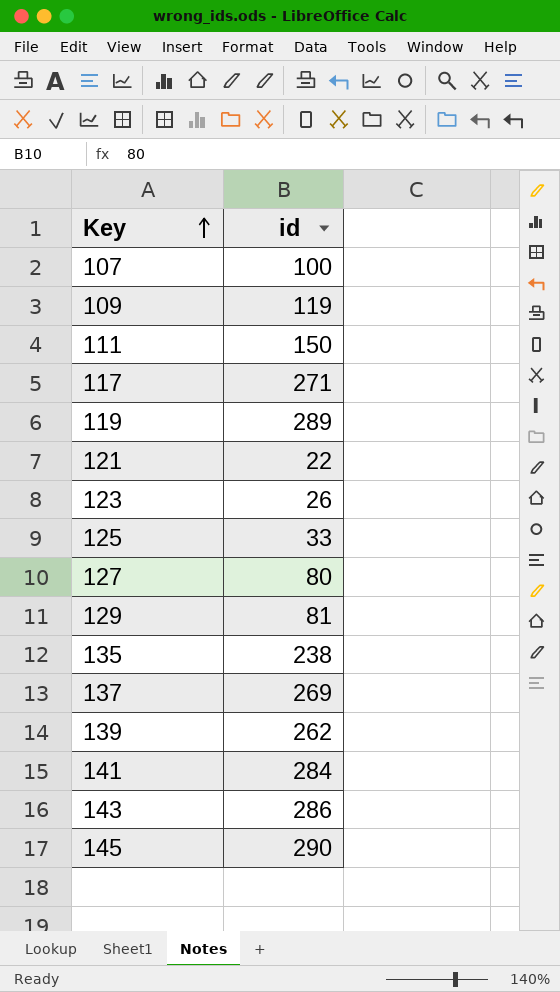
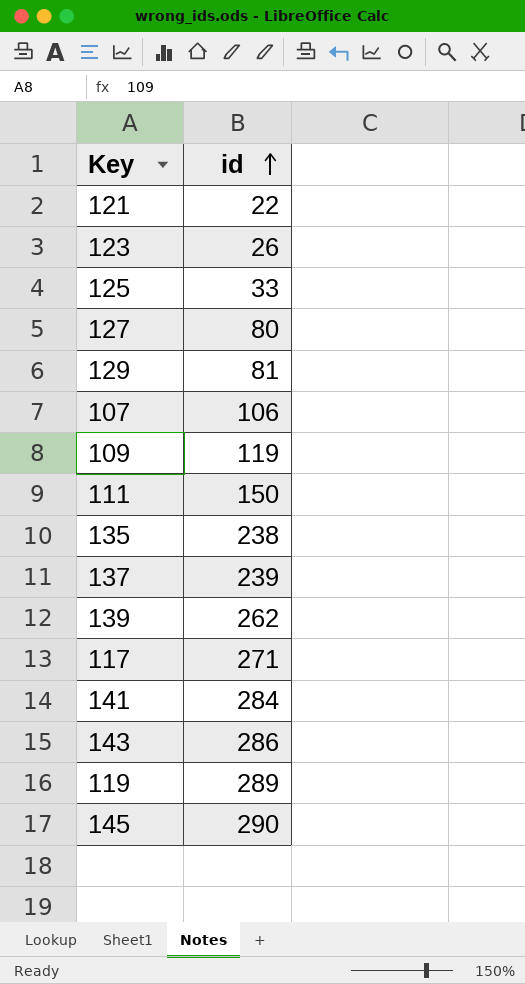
row order: Key ascending -> id ascending
107 | id: 100 -> 106
137 | id: 269 -> 239

